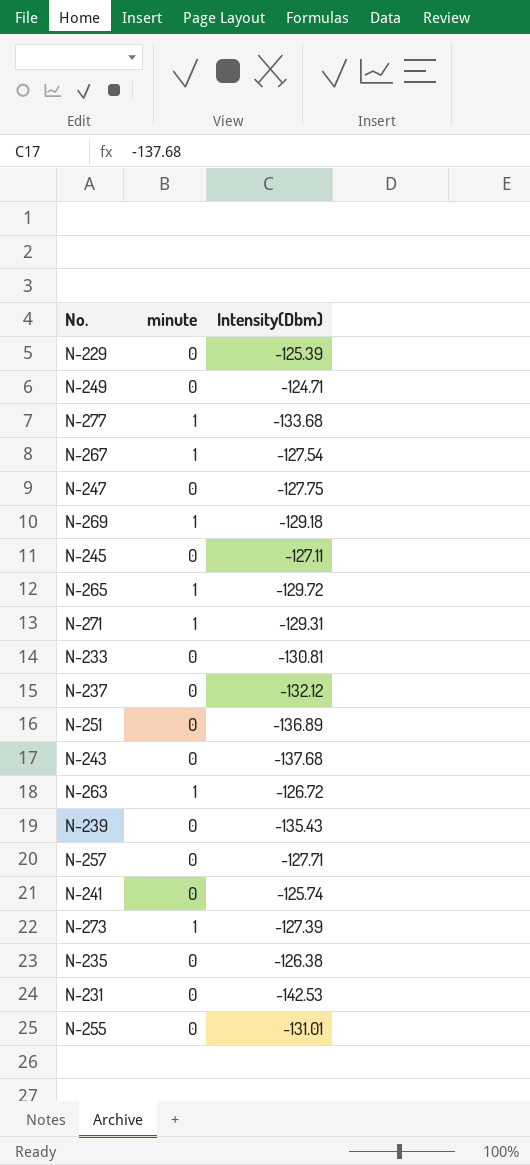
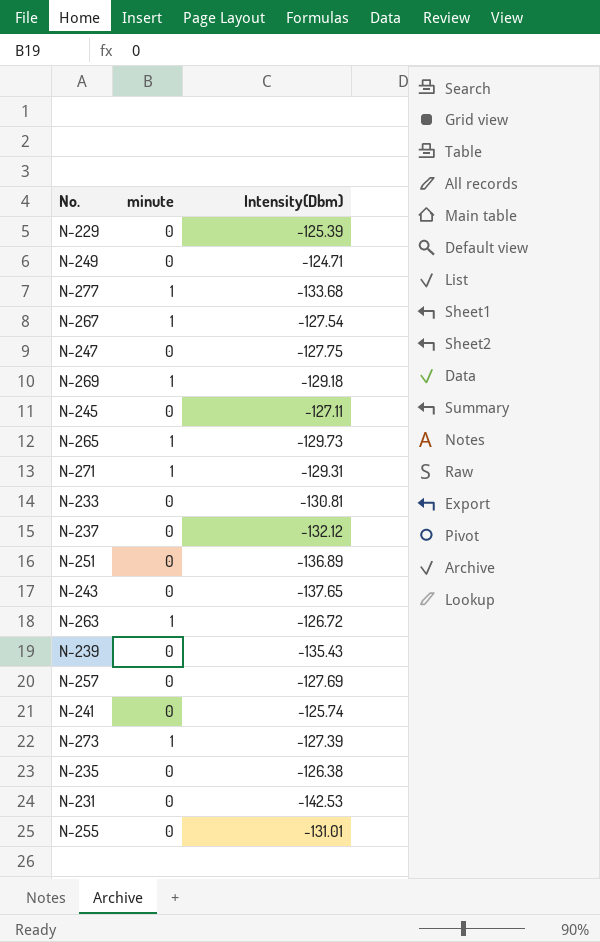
N-265 | Intensity(Dbm): -129.72 -> -129.73
N-243 | Intensity(Dbm): -137.68 -> -137.65
N-257 | Intensity(Dbm): -127.71 -> -127.69

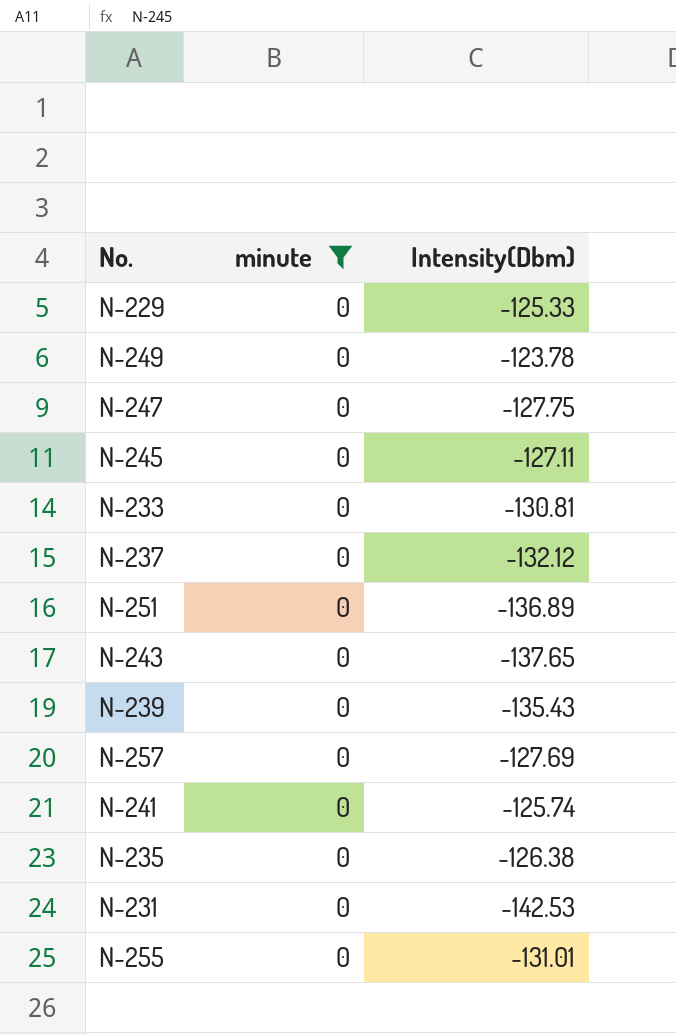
filter: none -> minute = 0
N-229 | Intensity(Dbm): -125.39 -> -125.33
N-249 | Intensity(Dbm): -124.71 -> -123.78

